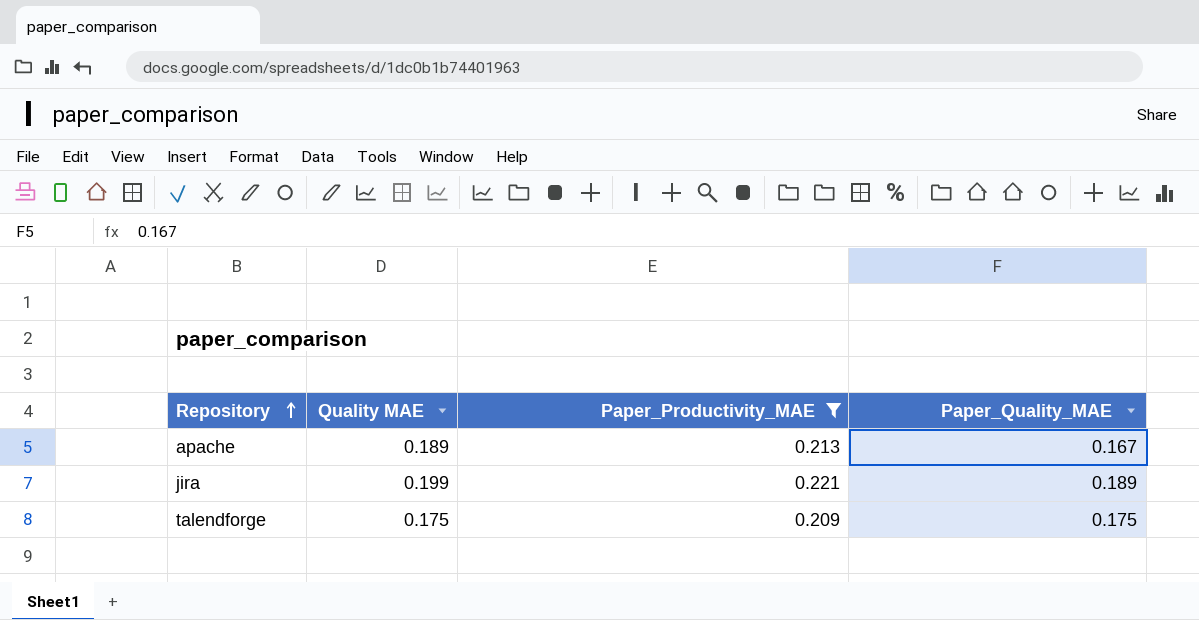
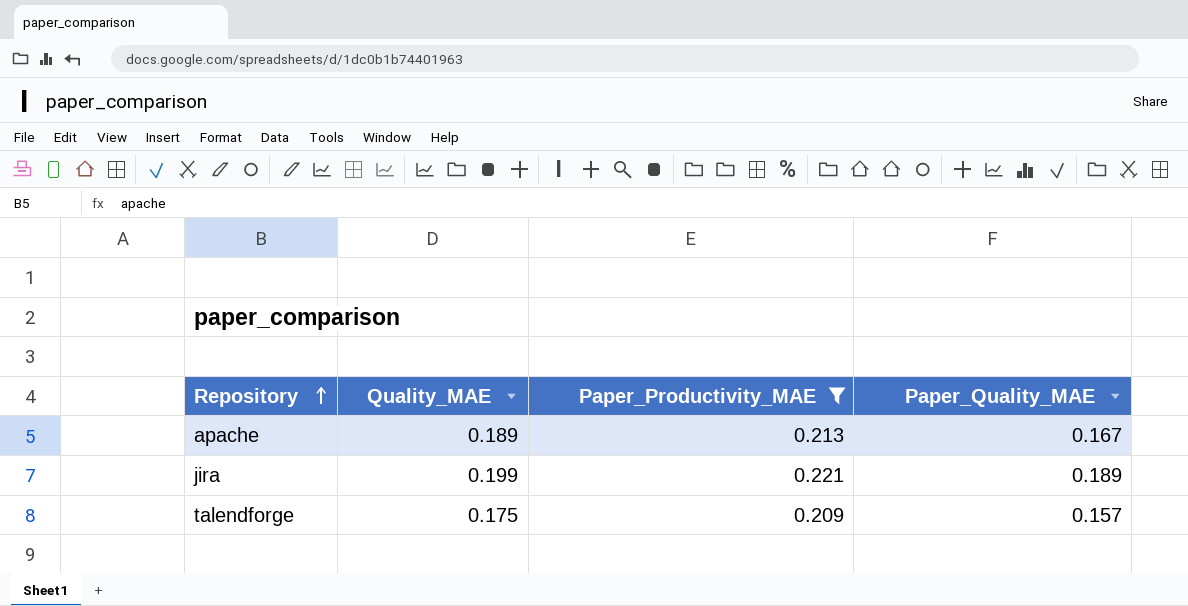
column name: Quality MAE -> Quality_MAE
talendforge | Paper_Quality_MAE: 0.175 -> 0.157

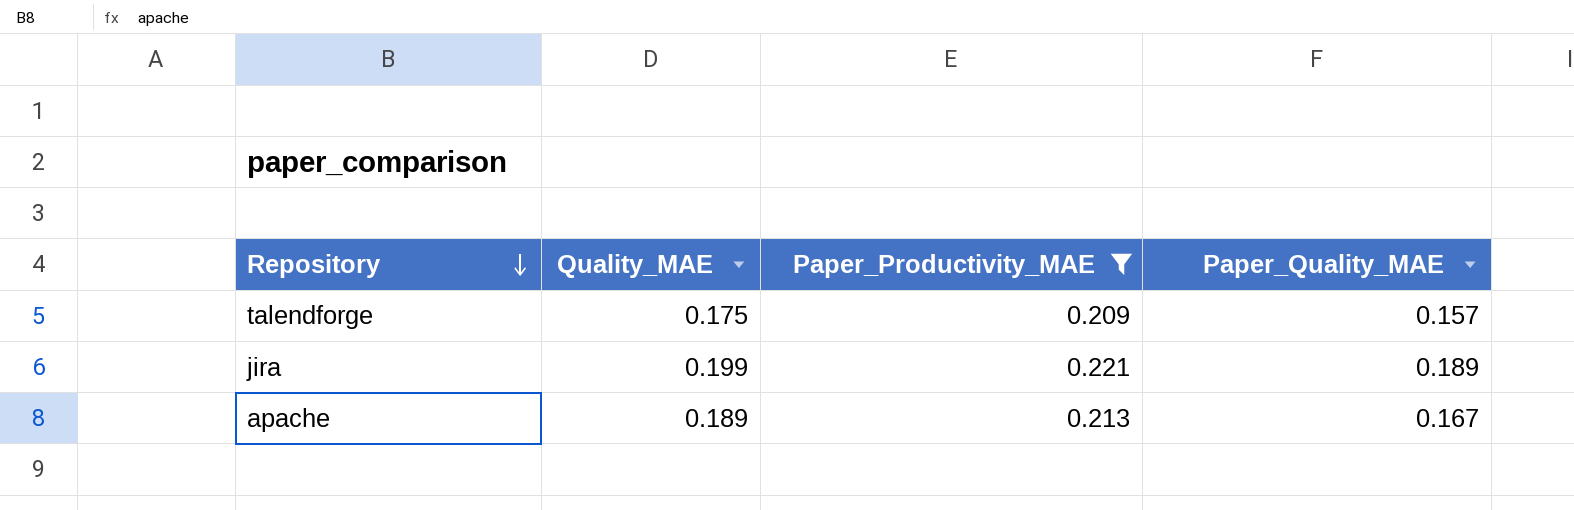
row order: Repository ascending -> Repository descending

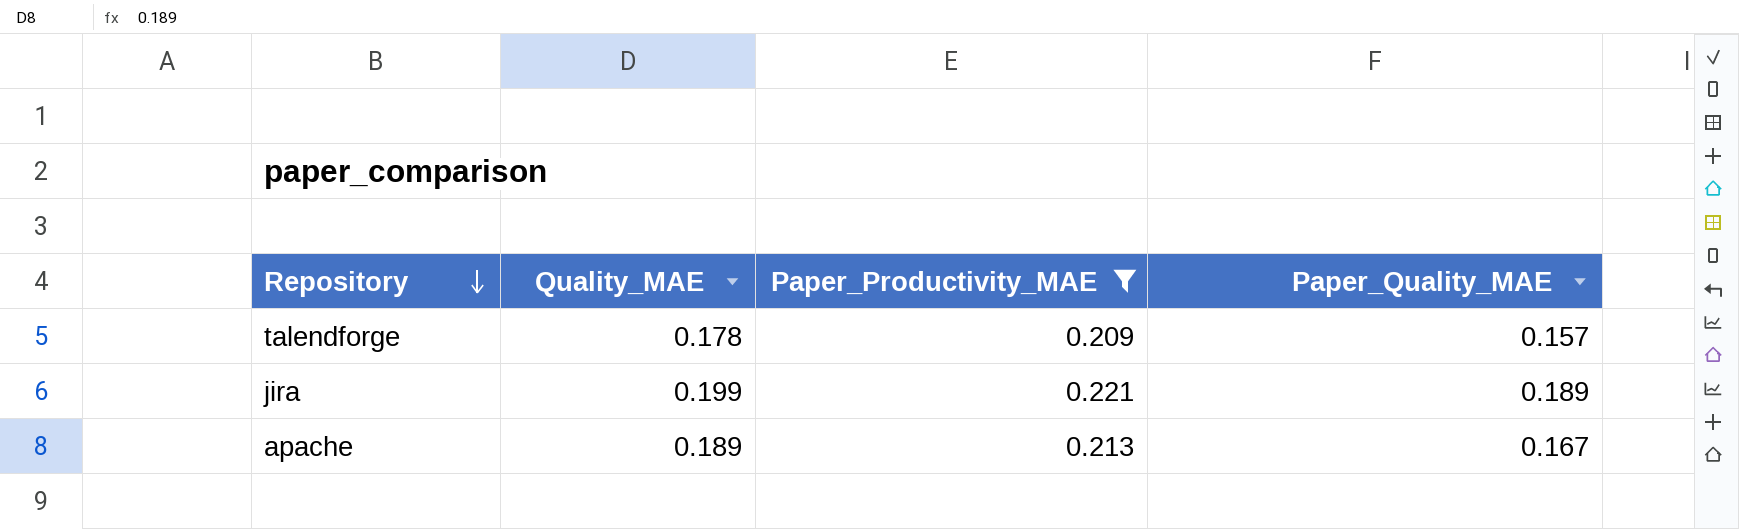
talendforge | Quality_MAE: 0.175 -> 0.178

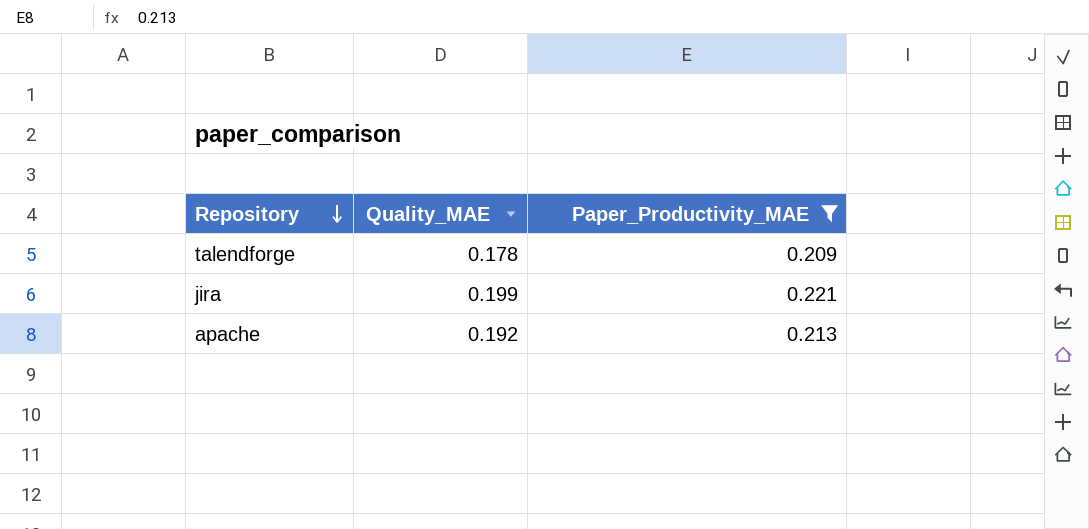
column Paper_Quality_MAE | position: 4 -> none
apache | Quality_MAE: 0.189 -> 0.192

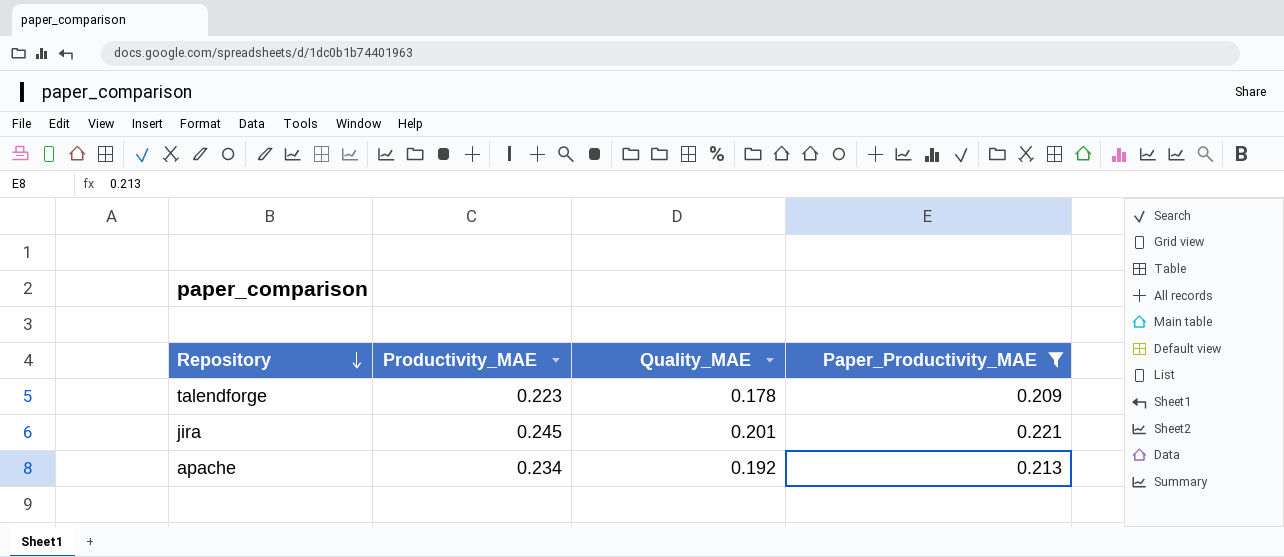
column Productivity_MAE | position: none -> 2
jira | Quality_MAE: 0.199 -> 0.201

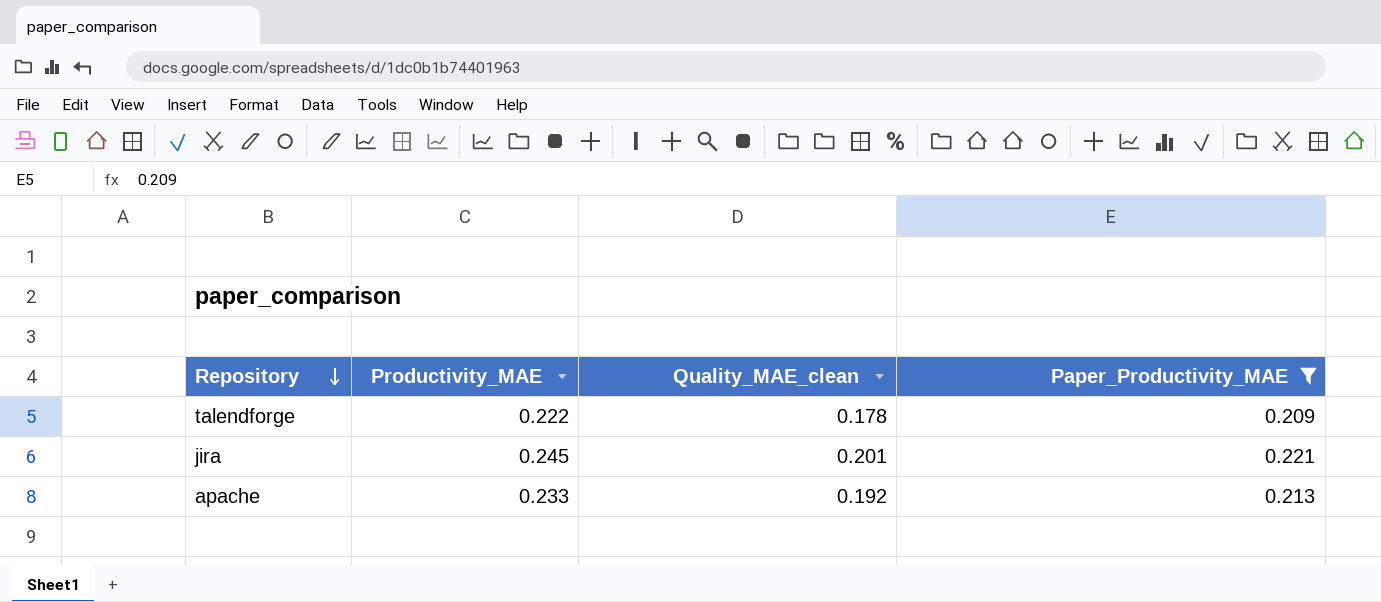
column name: Quality_MAE -> Quality_MAE_clean
talendforge | Productivity_MAE: 0.223 -> 0.222
apache | Productivity_MAE: 0.234 -> 0.233

